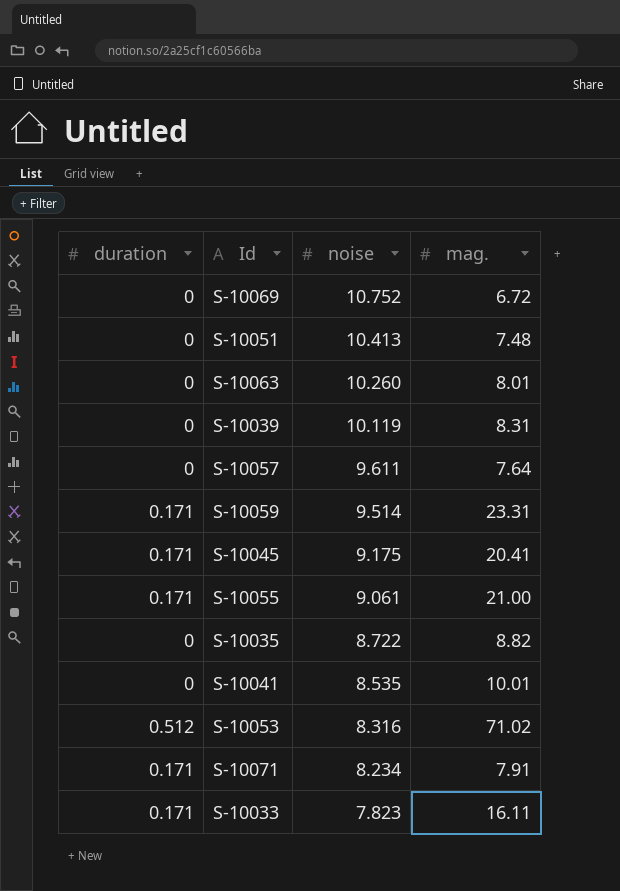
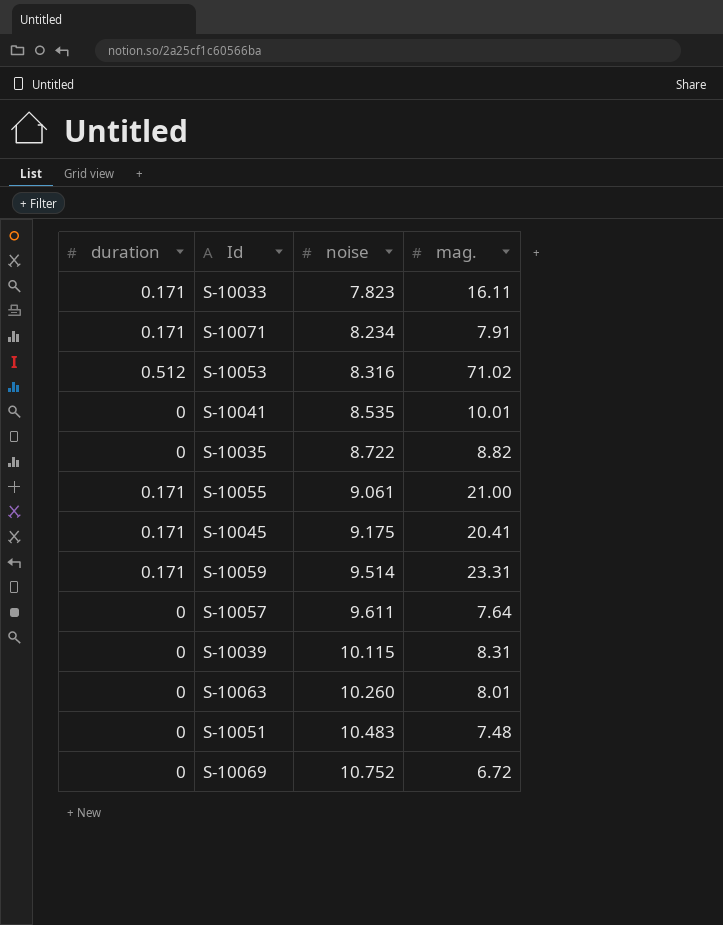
row order: noise descending -> noise ascending
S-10039 | noise: 10.119 -> 10.115
S-10051 | noise: 10.413 -> 10.483

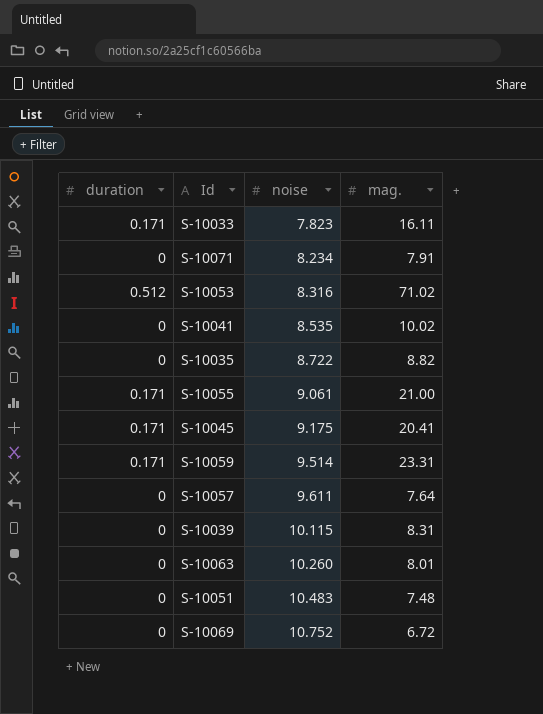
S-10071 | duration: 0.171 -> 0
S-10041 | mag.: 10.01 -> 10.02

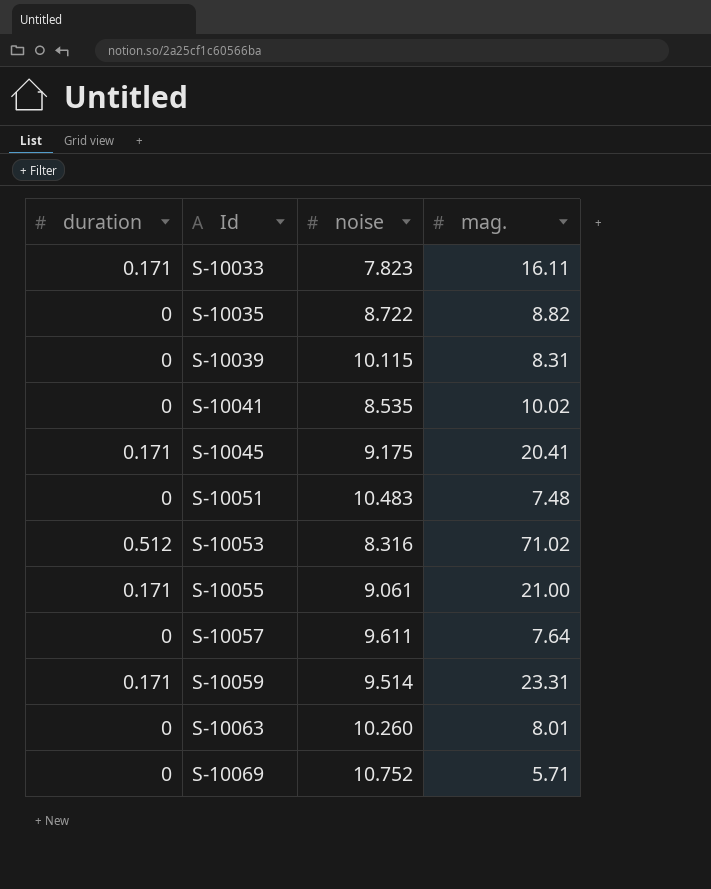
row order: noise ascending -> Id ascending
row S-10071: 0 | 8.234 | 7.91 -> none
S-10069 | mag.: 6.72 -> 5.71

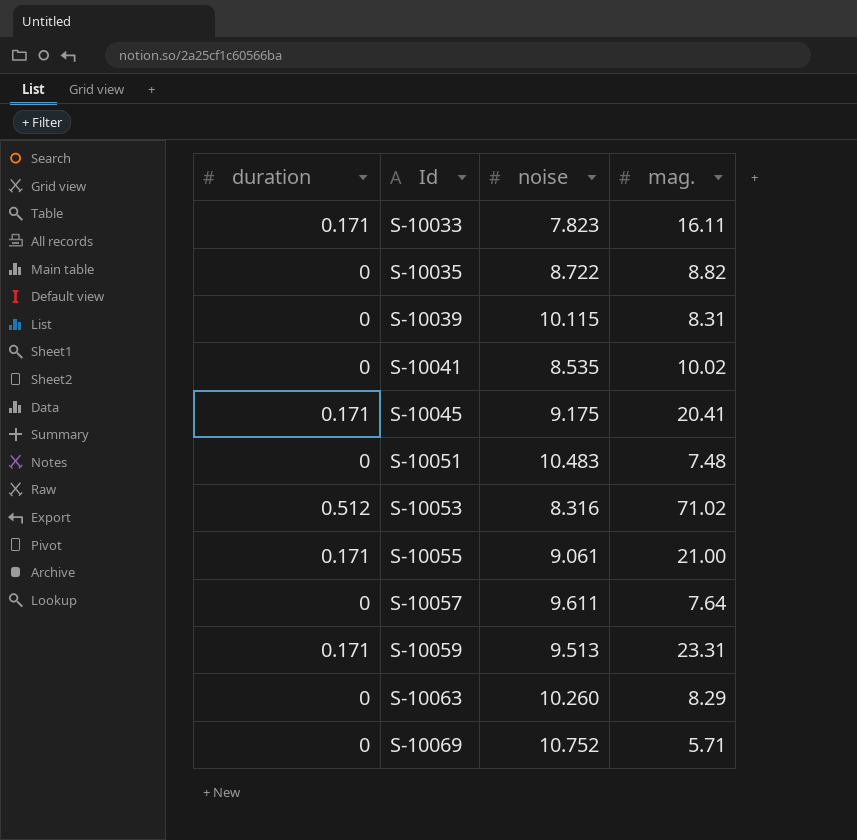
S-10059 | noise: 9.514 -> 9.513
S-10063 | mag.: 8.01 -> 8.29

